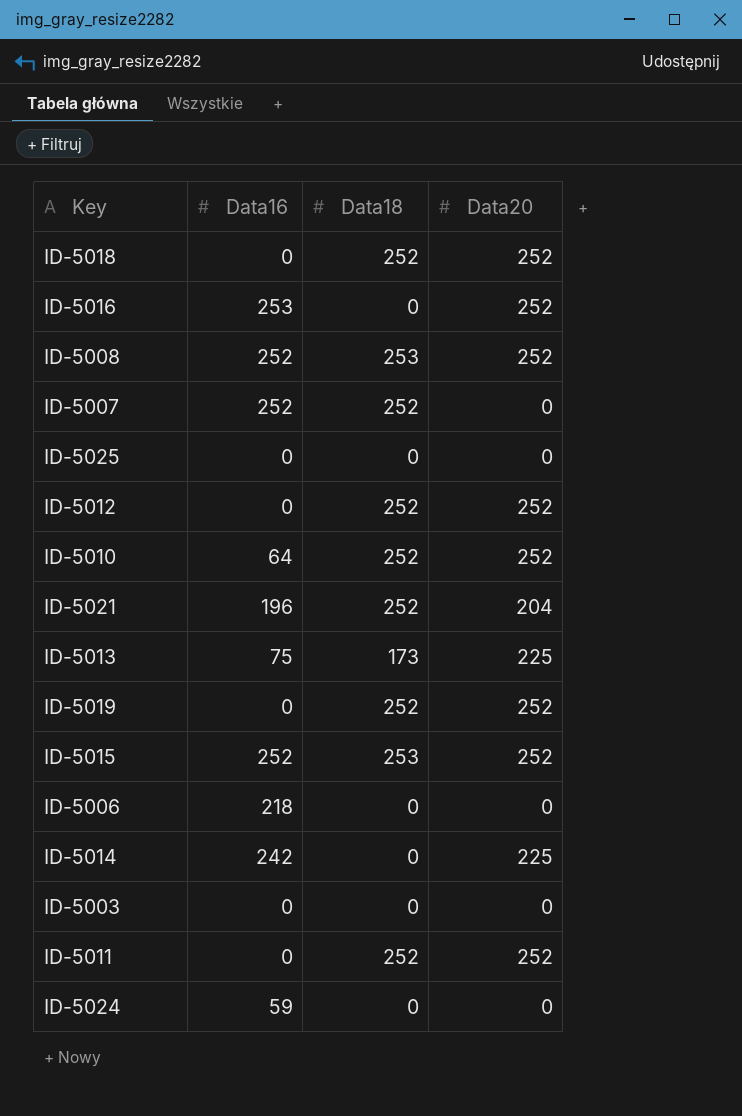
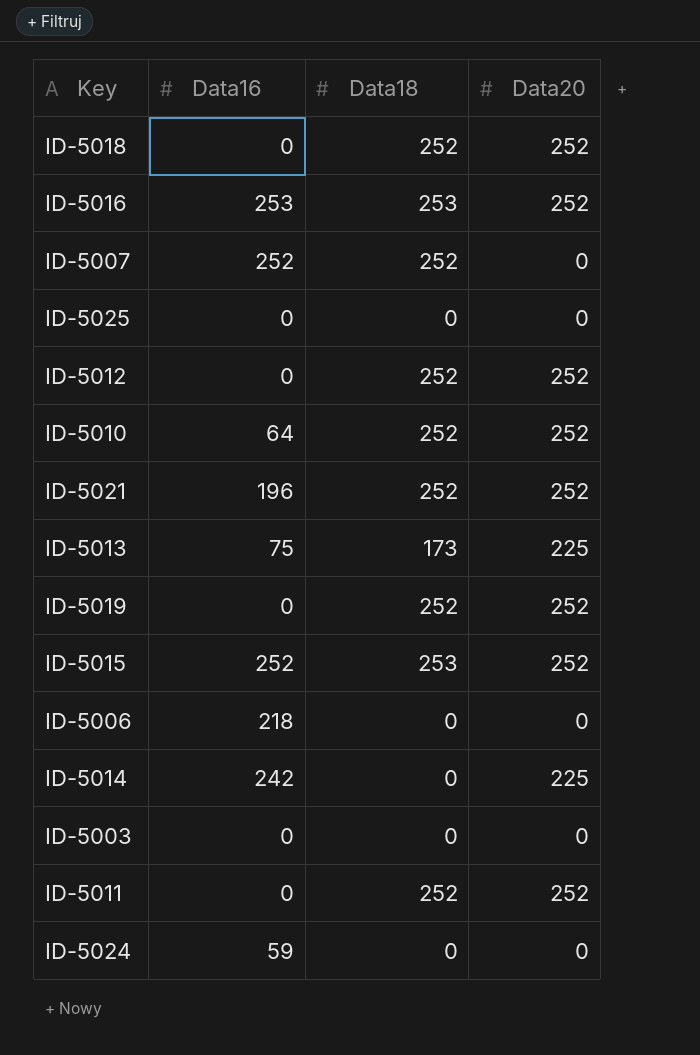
row ID-5008: 252 | 253 | 252 -> none
ID-5016 | Data18: 0 -> 253
ID-5021 | Data20: 204 -> 252

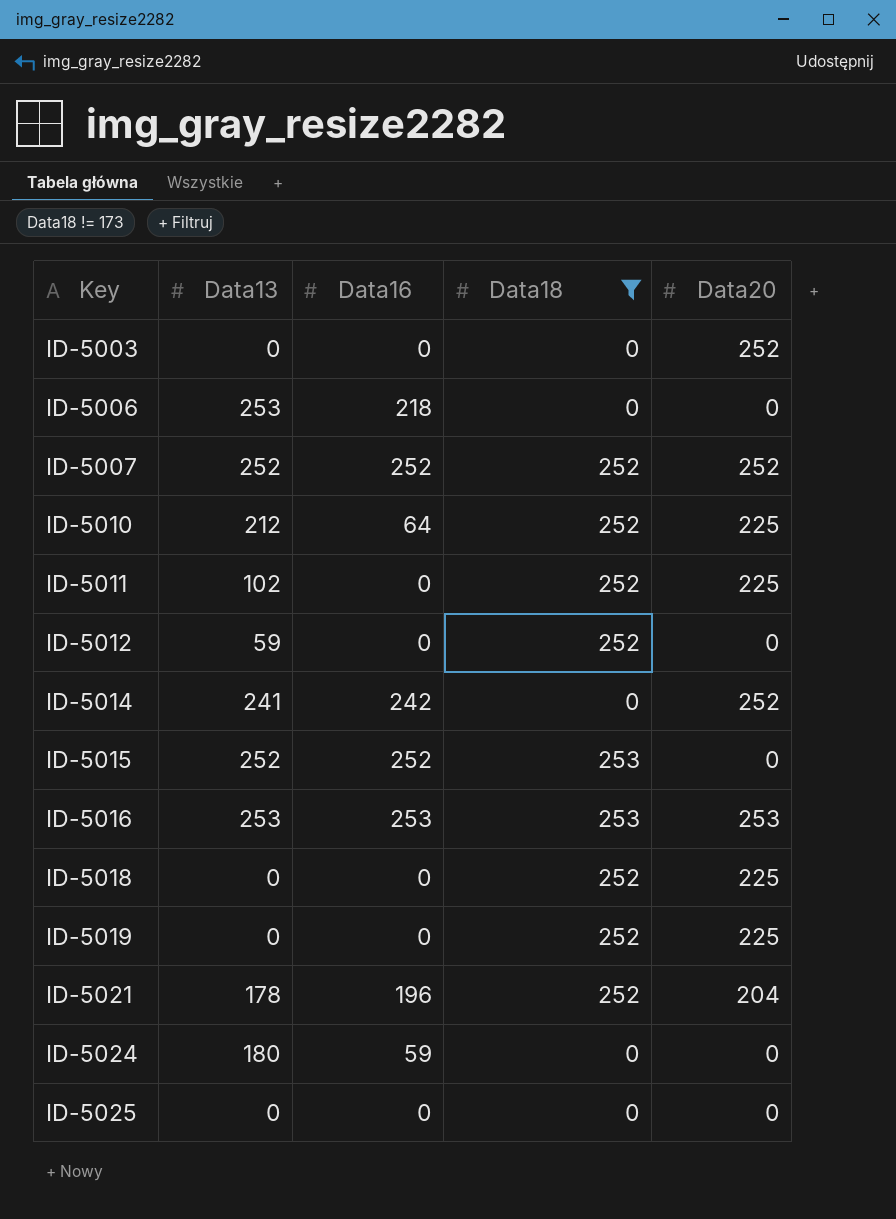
filter: none -> Data18 != 173
row order: none -> Key ascending
column Data13 | position: none -> 2
ID-5003 | Data20: 0 -> 252
ID-5007 | Data20: 0 -> 252
ID-5010 | Data20: 252 -> 225
ID-5011 | Data20: 252 -> 225
ID-5012 | Data20: 252 -> 0
ID-5014 | Data20: 225 -> 252
ID-5015 | Data20: 252 -> 0
ID-5016 | Data20: 252 -> 253
ID-5018 | Data20: 252 -> 225
ID-5019 | Data20: 252 -> 225
ID-5021 | Data20: 252 -> 204

